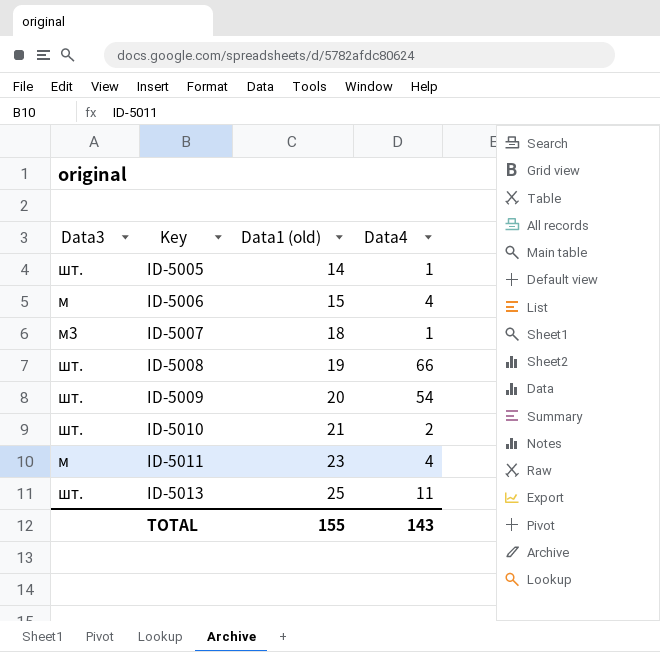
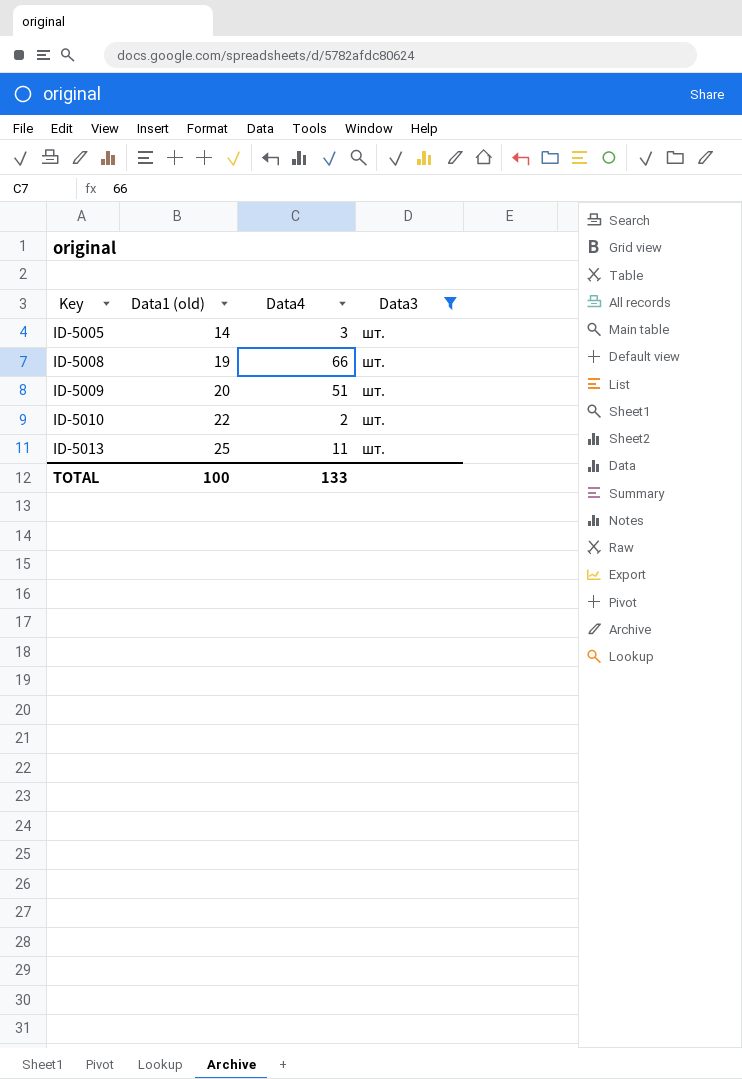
filter: none -> Data3 = шт.
column Data3 | position: 1 -> 4
ID-5005 | Data4: 1 -> 3
ID-5009 | Data4: 54 -> 51
ID-5010 | Data1 (old): 21 -> 22
TOTAL | Data1 (old): 155 -> 100
TOTAL | Data4: 143 -> 133

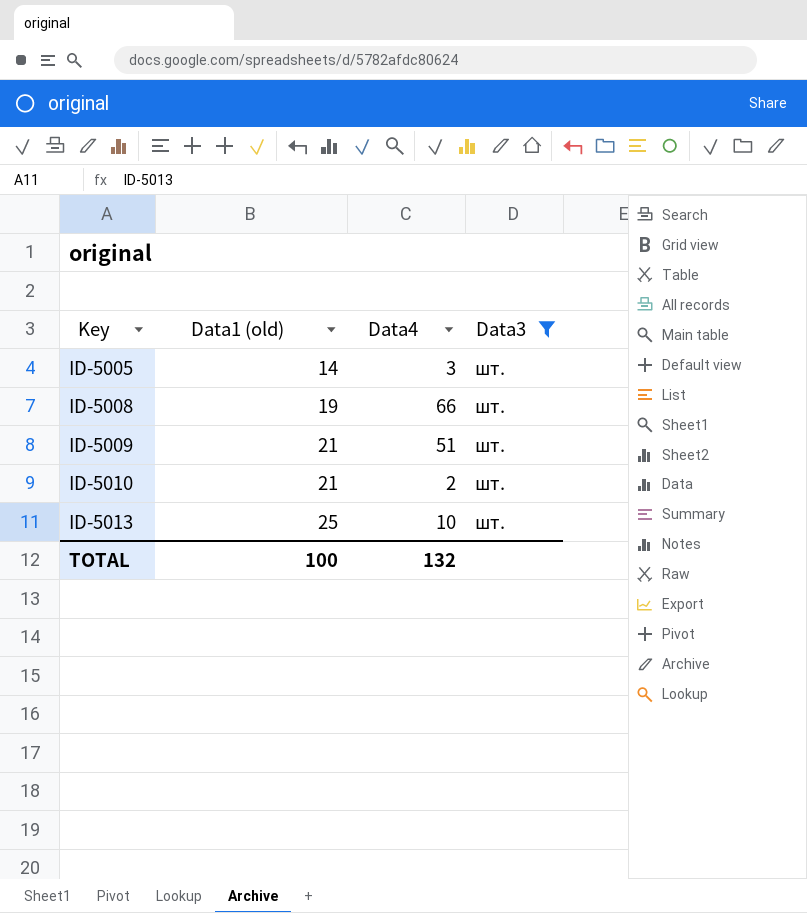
ID-5009 | Data1 (old): 20 -> 21
ID-5010 | Data1 (old): 22 -> 21
ID-5013 | Data4: 11 -> 10
TOTAL | Data4: 133 -> 132

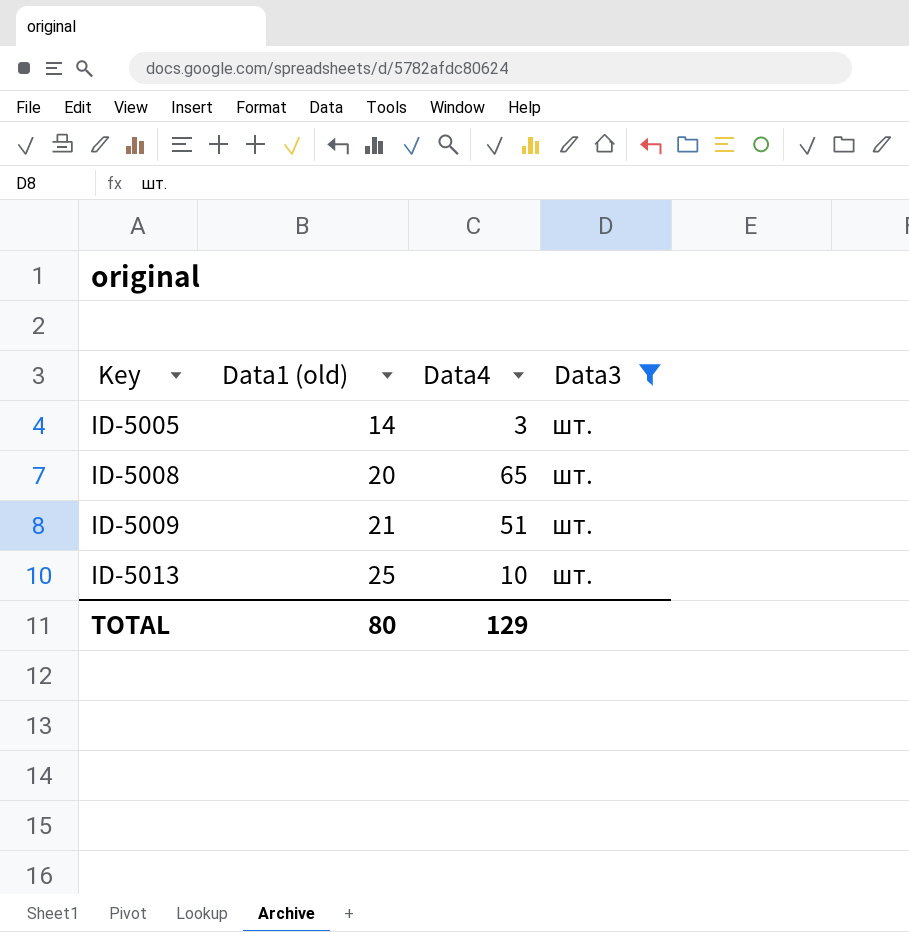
row ID-5010: 21 | 2 | шт. -> none
ID-5008 | Data1 (old): 19 -> 20
ID-5008 | Data4: 66 -> 65
TOTAL | Data1 (old): 100 -> 80
TOTAL | Data4: 132 -> 129

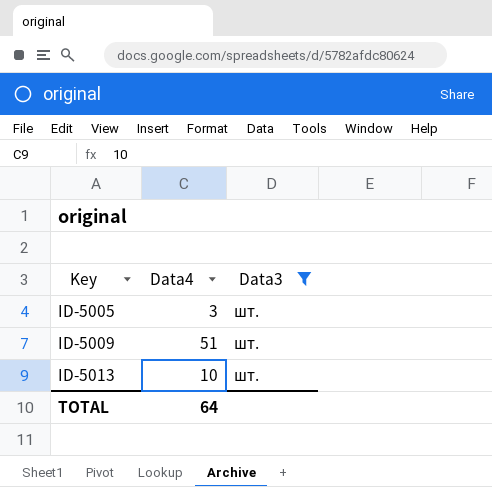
column Data1 (old) | position: 2 -> none
row ID-5008: 20 | 65 | шт. -> none
TOTAL | Data4: 129 -> 64

